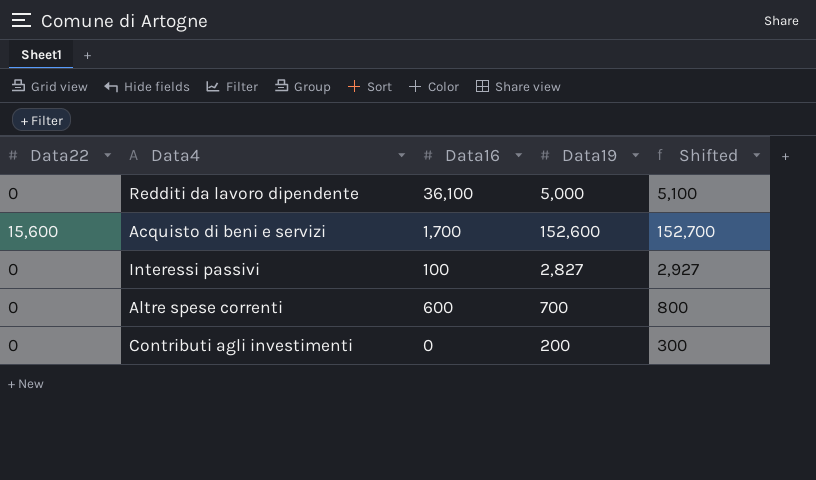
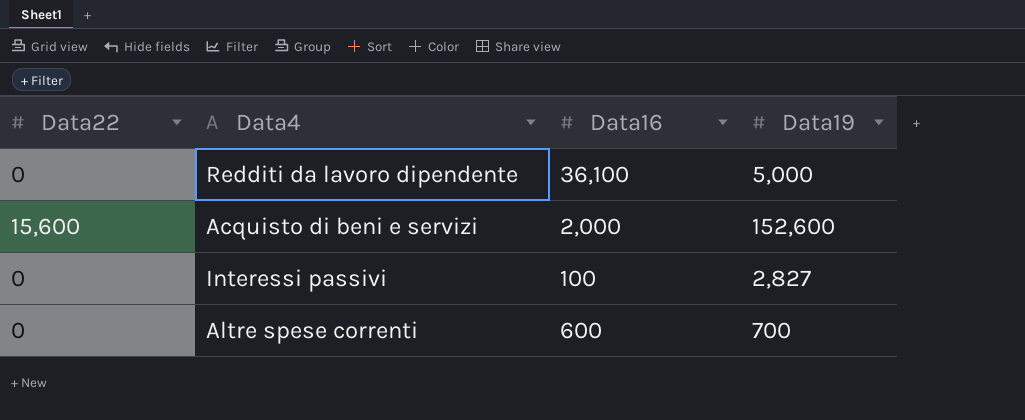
column Shifted | formula: [Data19] + 100 -> none
row Contributi agli investimenti: 0 | 0 | 200 | 300 -> none
Acquisto di beni e servizi | Data16: 1,700 -> 2,000

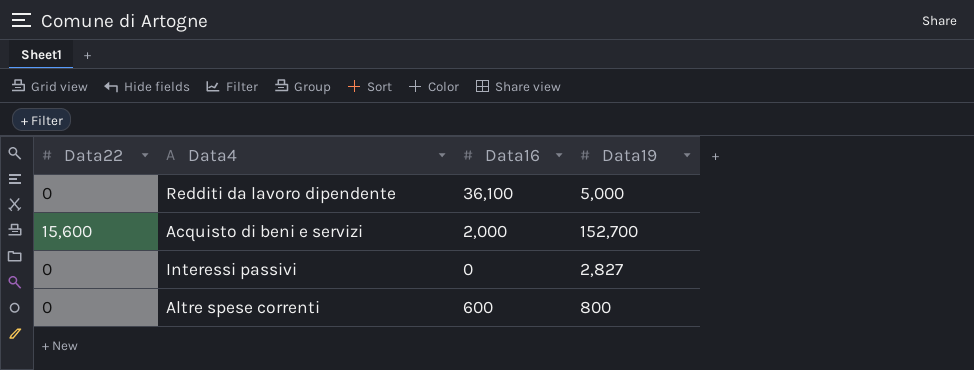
Acquisto di beni e servizi | Data19: 152,600 -> 152,700
Interessi passivi | Data16: 100 -> 0
Altre spese correnti | Data19: 700 -> 800

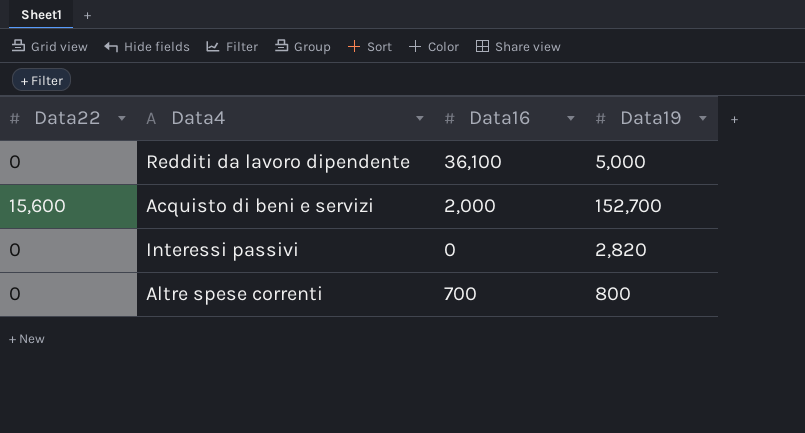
Interessi passivi | Data19: 2,827 -> 2,820
Altre spese correnti | Data16: 600 -> 700

